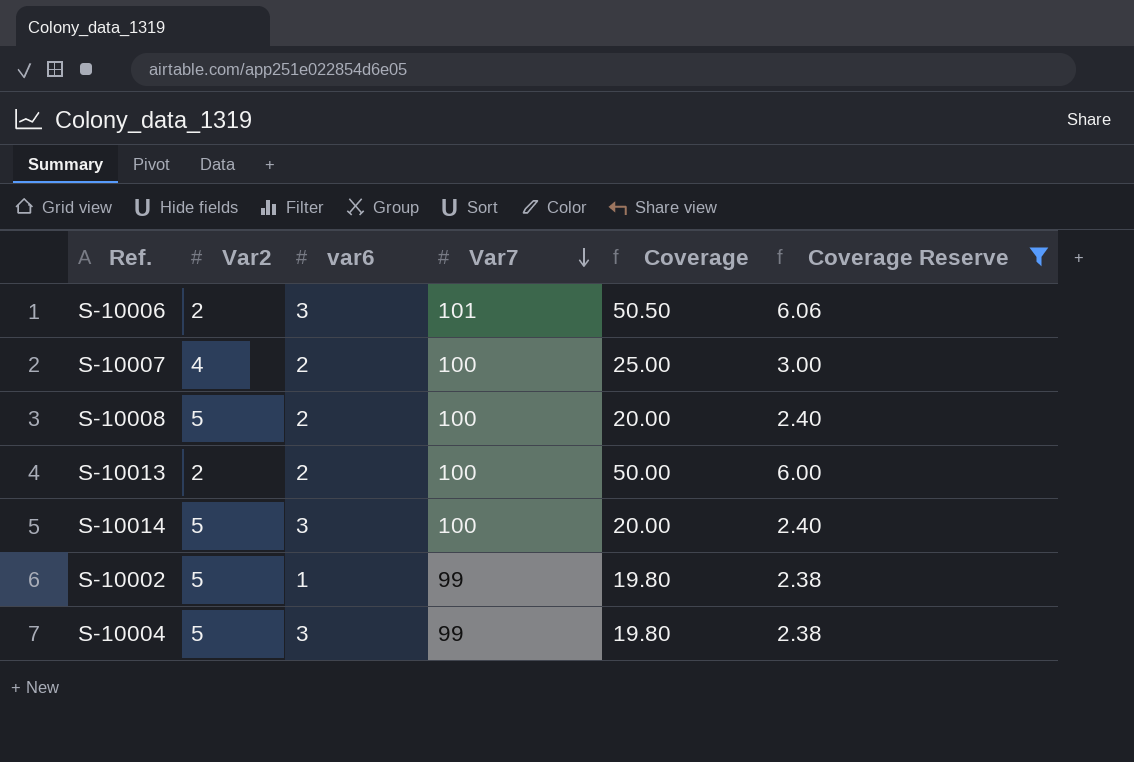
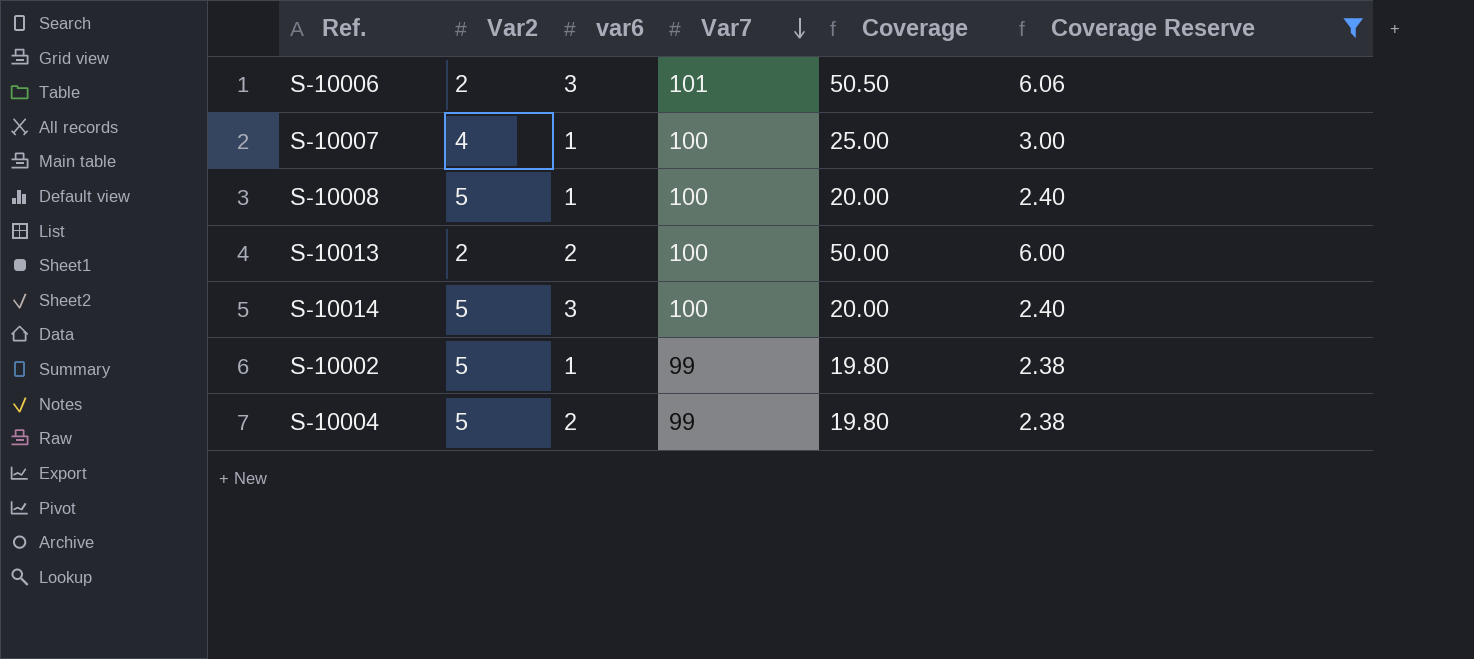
S-10007 | var6: 2 -> 1
S-10008 | var6: 2 -> 1
S-10004 | var6: 3 -> 2

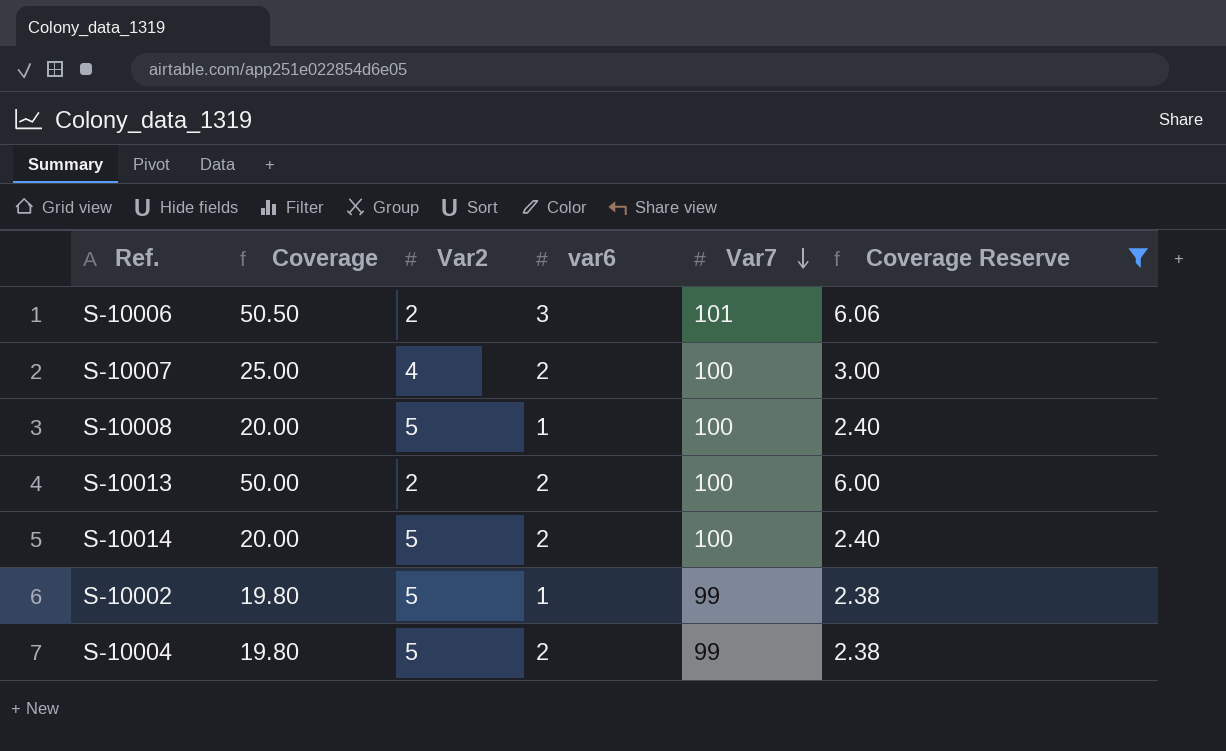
column Coverage | position: 5 -> 2
S-10007 | var6: 1 -> 2
S-10014 | var6: 3 -> 2

